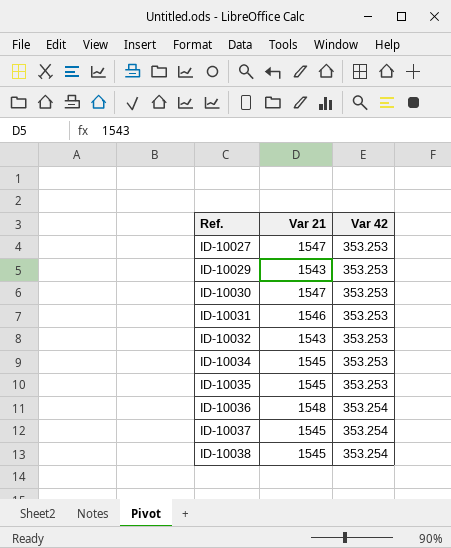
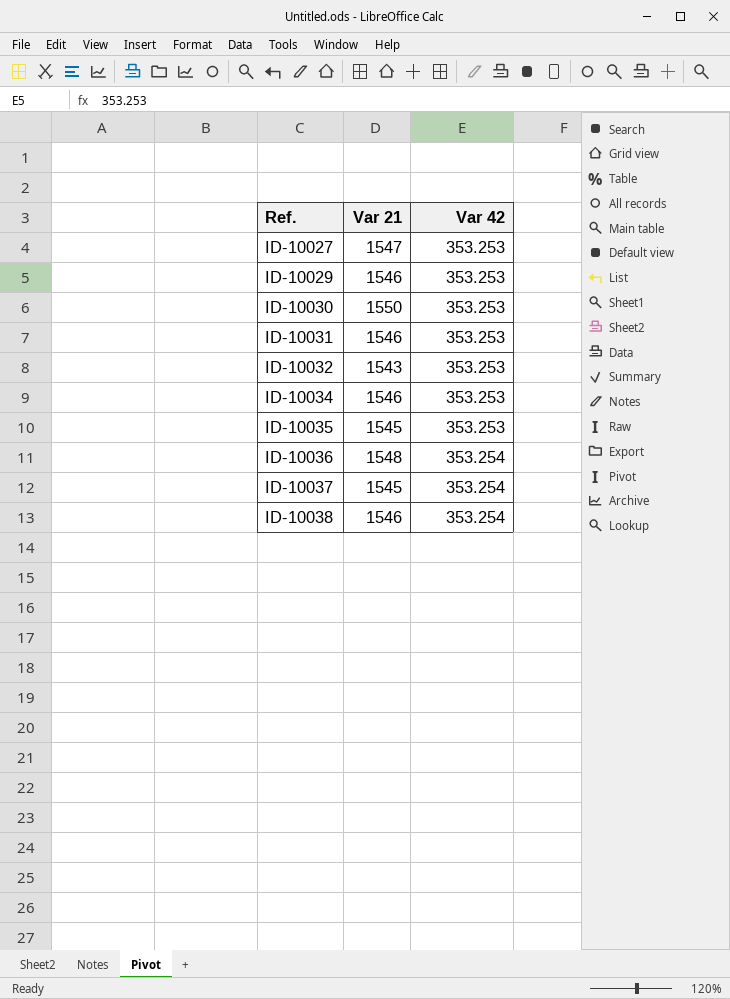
ID-10029 | Var 21: 1543 -> 1546
ID-10030 | Var 21: 1547 -> 1550
ID-10034 | Var 21: 1545 -> 1546
ID-10038 | Var 21: 1545 -> 1546

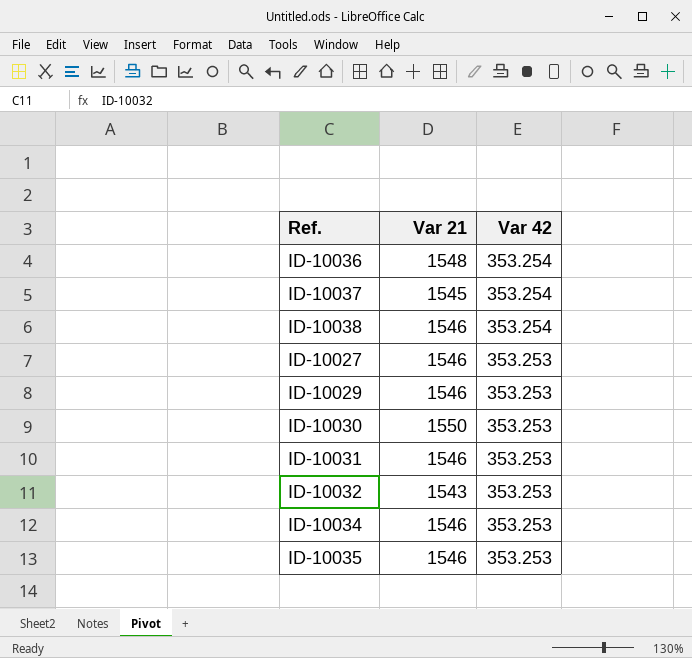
row order: Ref. ascending -> Var 42 descending
ID-10027 | Var 21: 1547 -> 1546
ID-10035 | Var 21: 1545 -> 1546

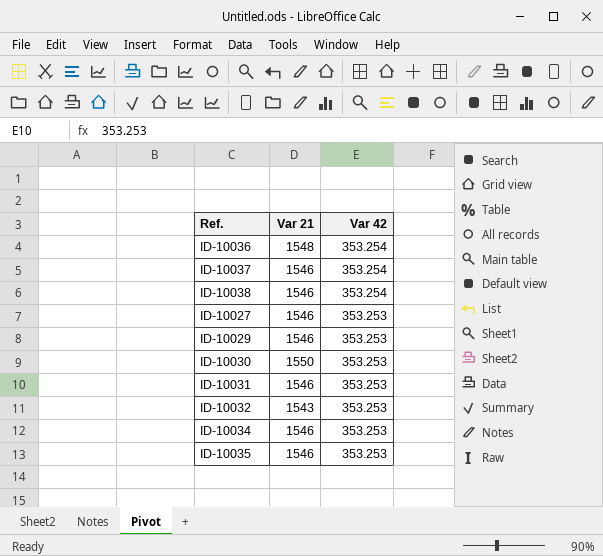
ID-10037 | Var 21: 1545 -> 1546

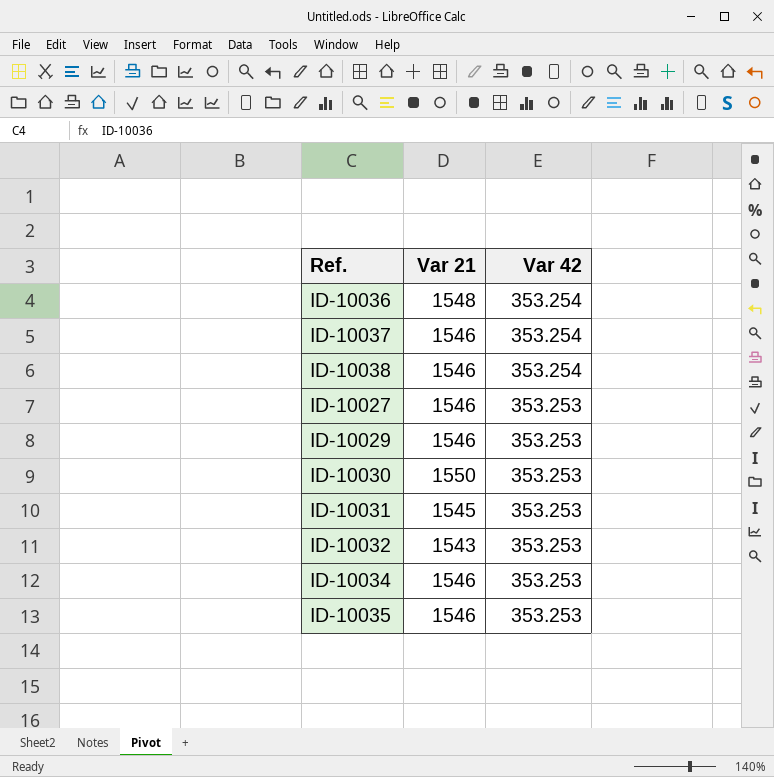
ID-10031 | Var 21: 1546 -> 1545

